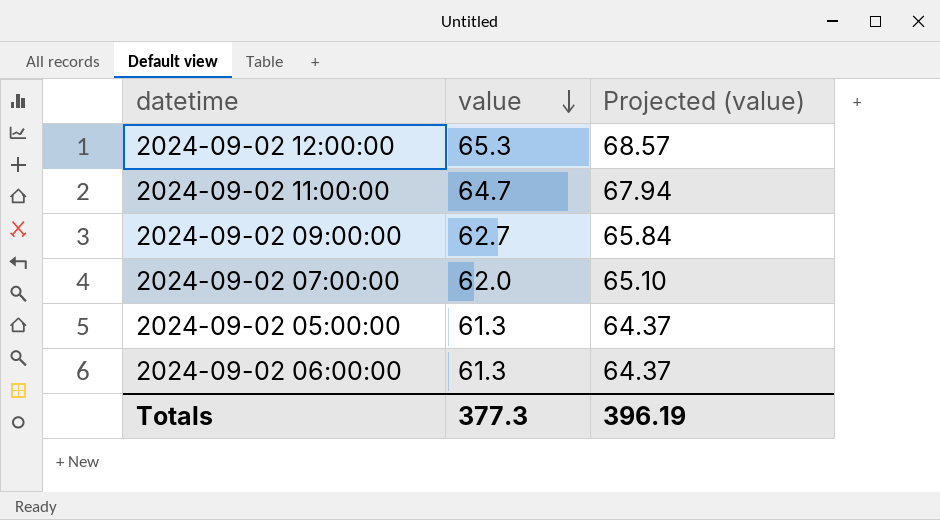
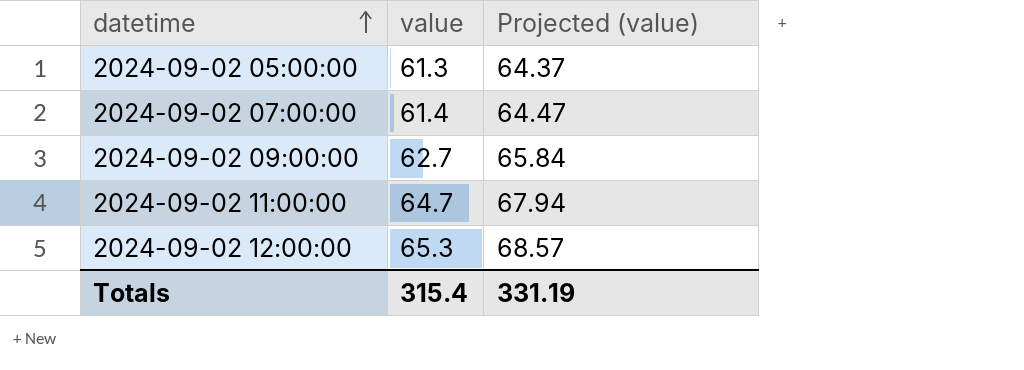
row order: value descending -> datetime ascending
row 2024-09-02 06:00:00: 61.3 | 64.37 -> none
2024-09-02 07:00:00 | value: 62.0 -> 61.4
2024-09-02 07:00:00 | Projected (value): 65.10 -> 64.47
Totals | value: 377.3 -> 315.4
Totals | Projected (value): 396.19 -> 331.19

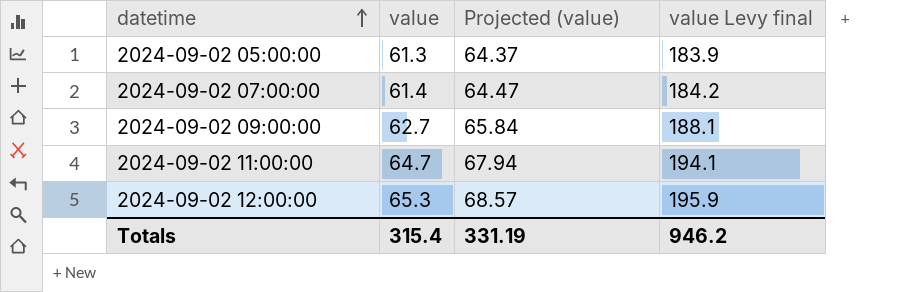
column value Levy final | formula: none -> [value] * 3

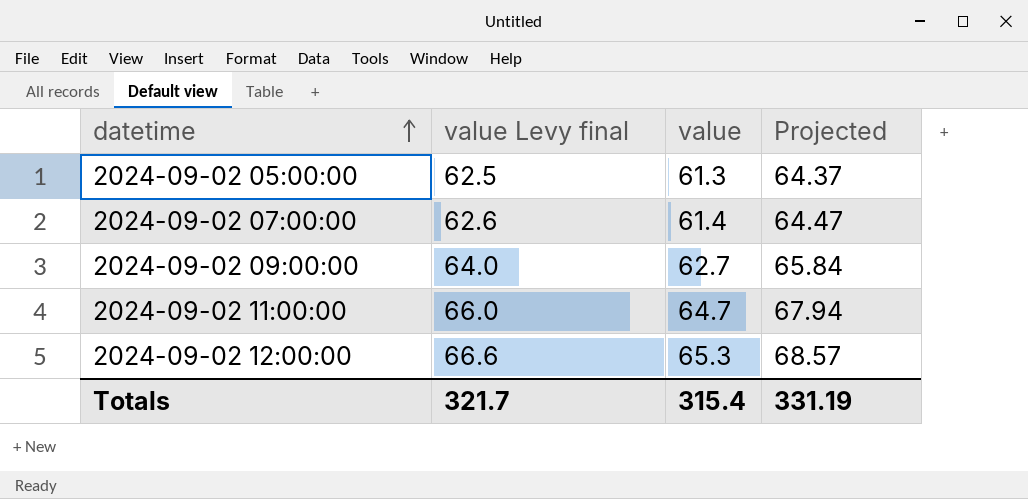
column value Levy final | formula: [value] * 3 -> [value] * 1.02
column value Levy final | position: 4 -> 2
column name: Projected (value) -> Projected
Totals | value Levy final: 946.2 -> 321.7

